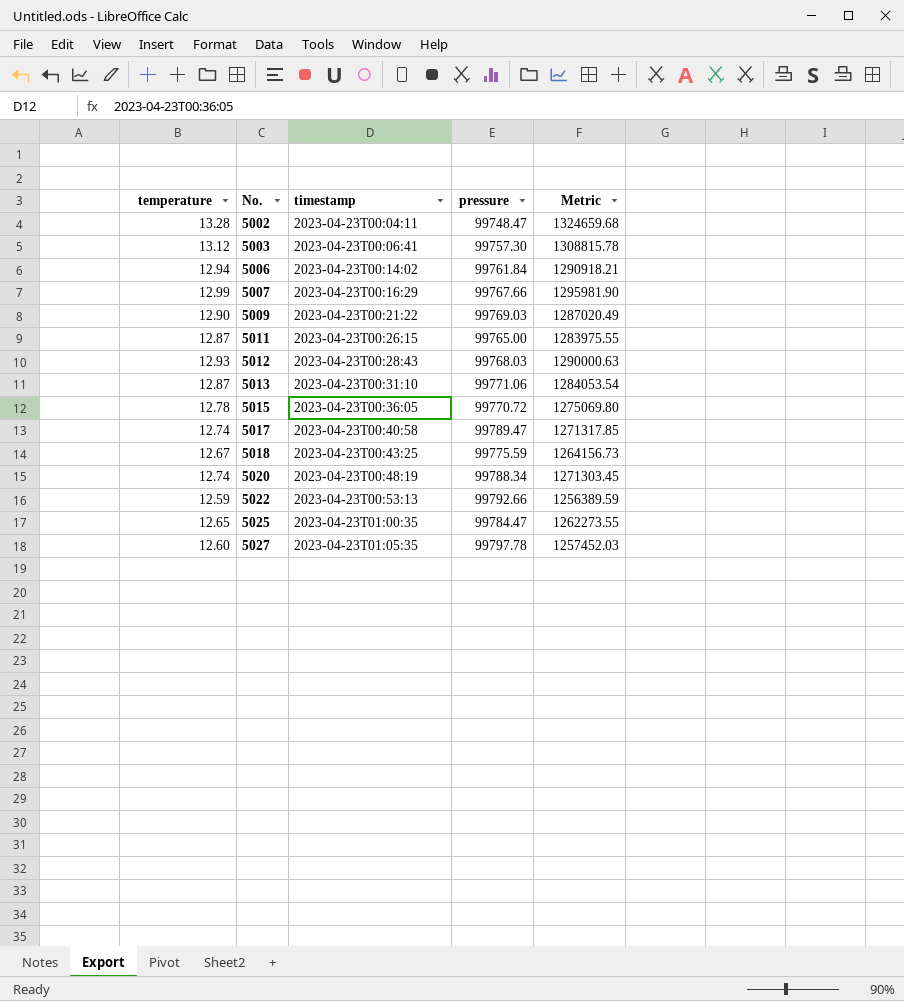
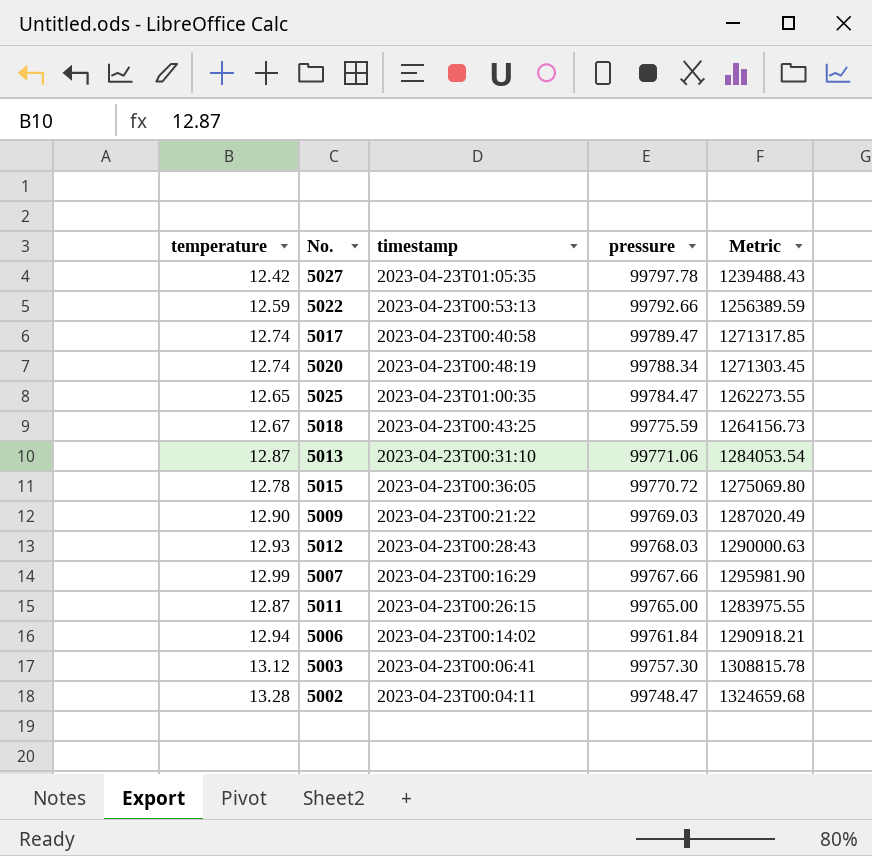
row order: No. ascending -> pressure descending
5027 | temperature: 12.60 -> 12.42
5027 | Metric: 1257452.03 -> 1239488.43

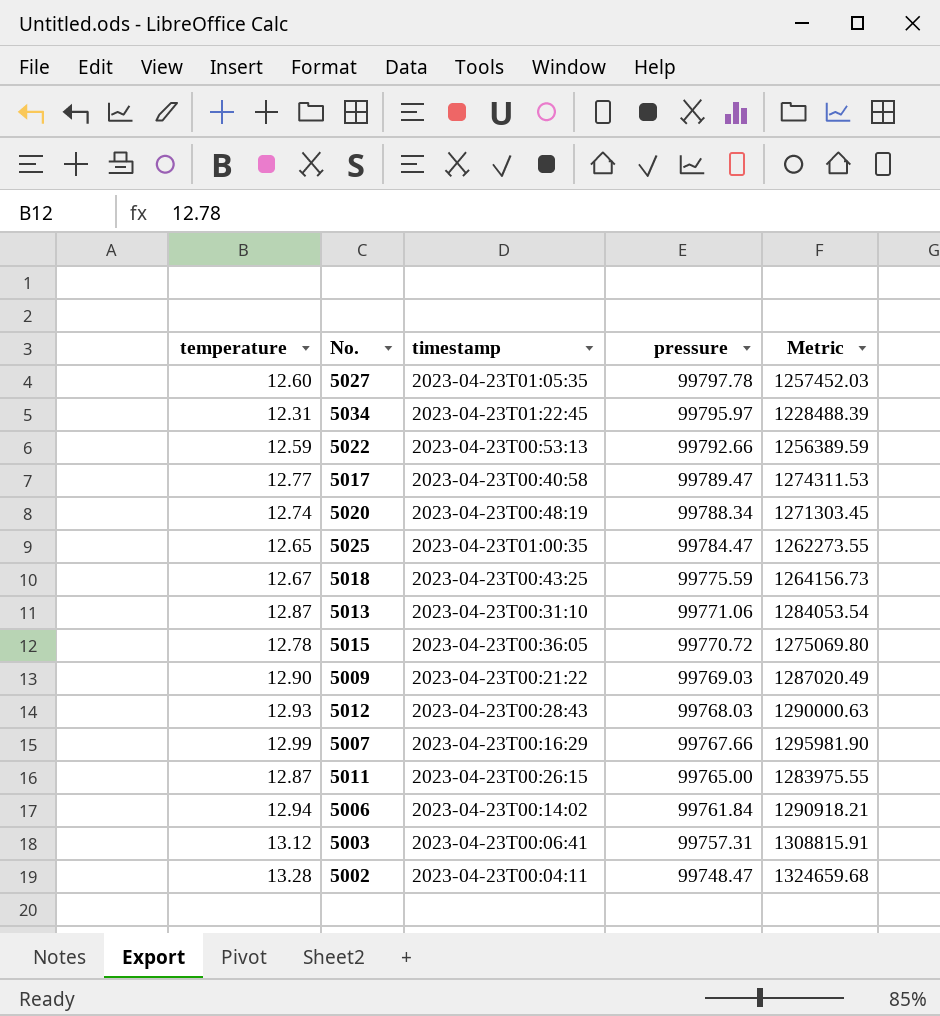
5027 | temperature: 12.42 -> 12.60
5027 | Metric: 1239488.43 -> 1257452.03
row 5034: none -> 12.31 | 2023-04-23T01:22:45 | 99795.97 | 1228488.39
5017 | temperature: 12.74 -> 12.77
5017 | Metric: 1271317.85 -> 1274311.53
5003 | pressure: 99757.30 -> 99757.31
5003 | Metric: 1308815.78 -> 1308815.91

